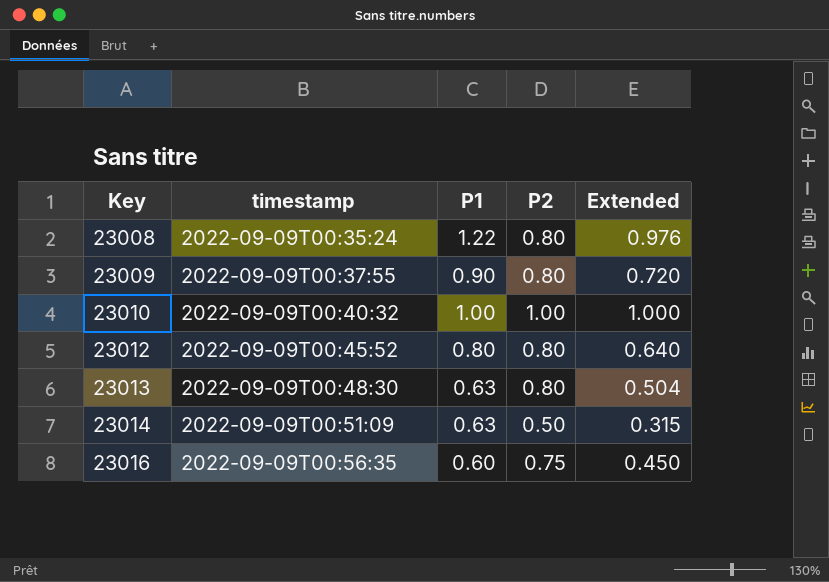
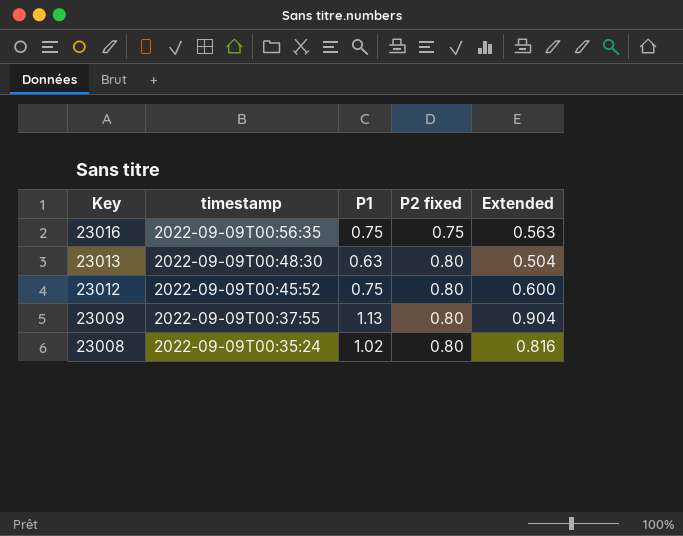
row order: Key ascending -> Key descending
column name: P2 -> P2 fixed
row 23010: 2022-09-09T00:40:32 | 1.00 | 1.00 | 1.000 -> none
row 23014: 2022-09-09T00:51:09 | 0.63 | 0.50 | 0.315 -> none
23016 | P1: 0.60 -> 0.75
23016 | Extended: 0.450 -> 0.563
23012 | P1: 0.80 -> 0.75
23012 | Extended: 0.640 -> 0.600
23009 | P1: 0.90 -> 1.13
23009 | Extended: 0.720 -> 0.904
23008 | P1: 1.22 -> 1.02
23008 | Extended: 0.976 -> 0.816

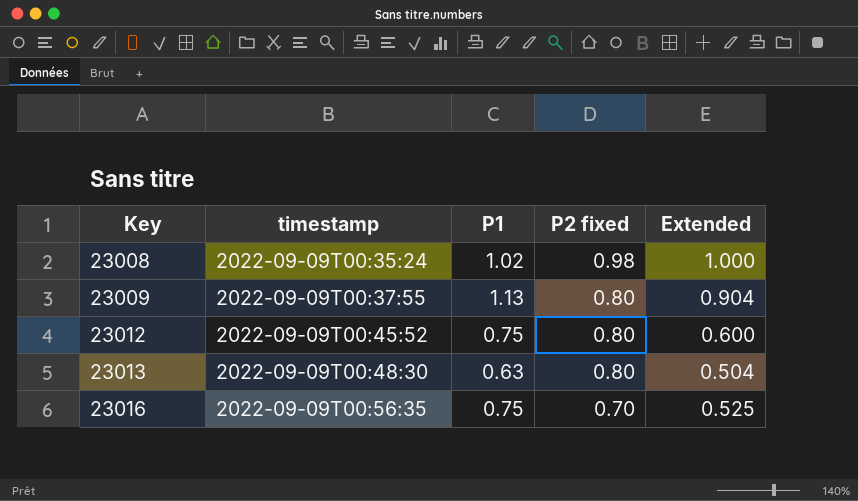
row order: Key descending -> Key ascending
23008 | P2 fixed: 0.80 -> 0.98
23008 | Extended: 0.816 -> 1.000
23016 | P2 fixed: 0.75 -> 0.70
23016 | Extended: 0.563 -> 0.525

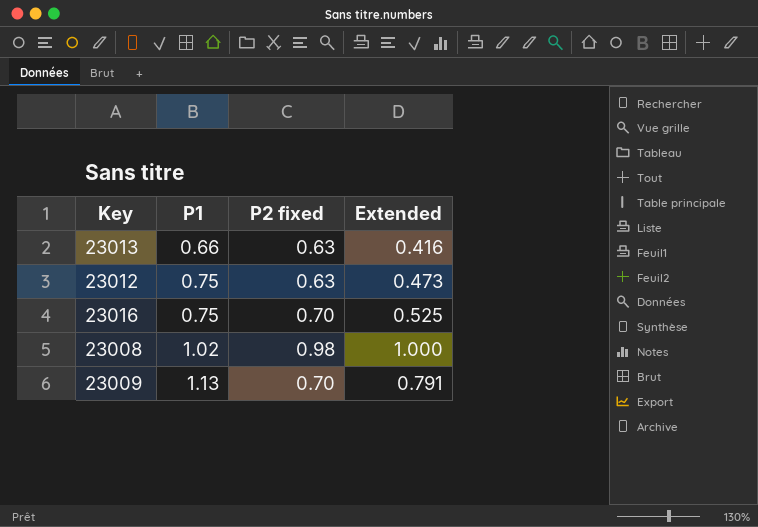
row order: Key ascending -> P1 ascending
column timestamp | position: 2 -> none
23013 | P1: 0.63 -> 0.66
23013 | P2 fixed: 0.80 -> 0.63
23013 | Extended: 0.504 -> 0.416
23012 | P2 fixed: 0.80 -> 0.63
23012 | Extended: 0.600 -> 0.473
23009 | P2 fixed: 0.80 -> 0.70
23009 | Extended: 0.904 -> 0.791

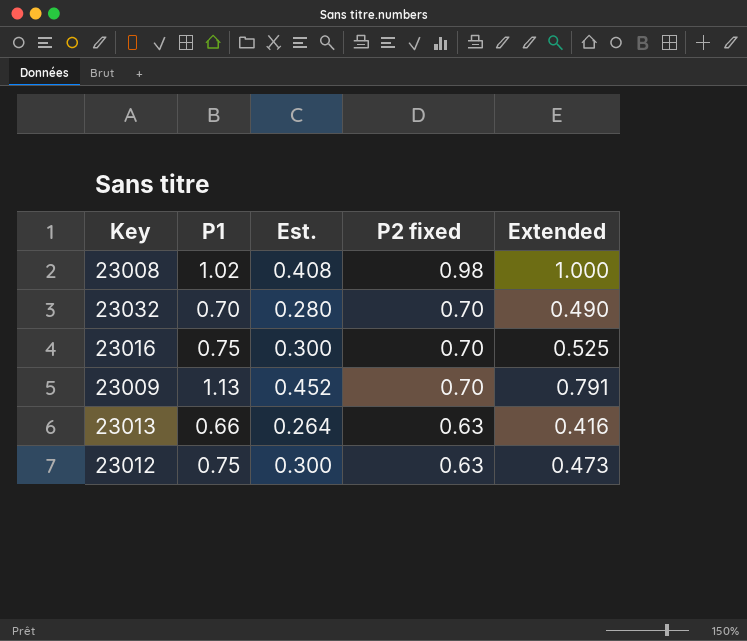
row order: P1 ascending -> P2 fixed descending
column Est. | formula: none -> [P1] * 0.4
row 23032: none -> 0.70 | 0.280 | 0.70 | 0.490

